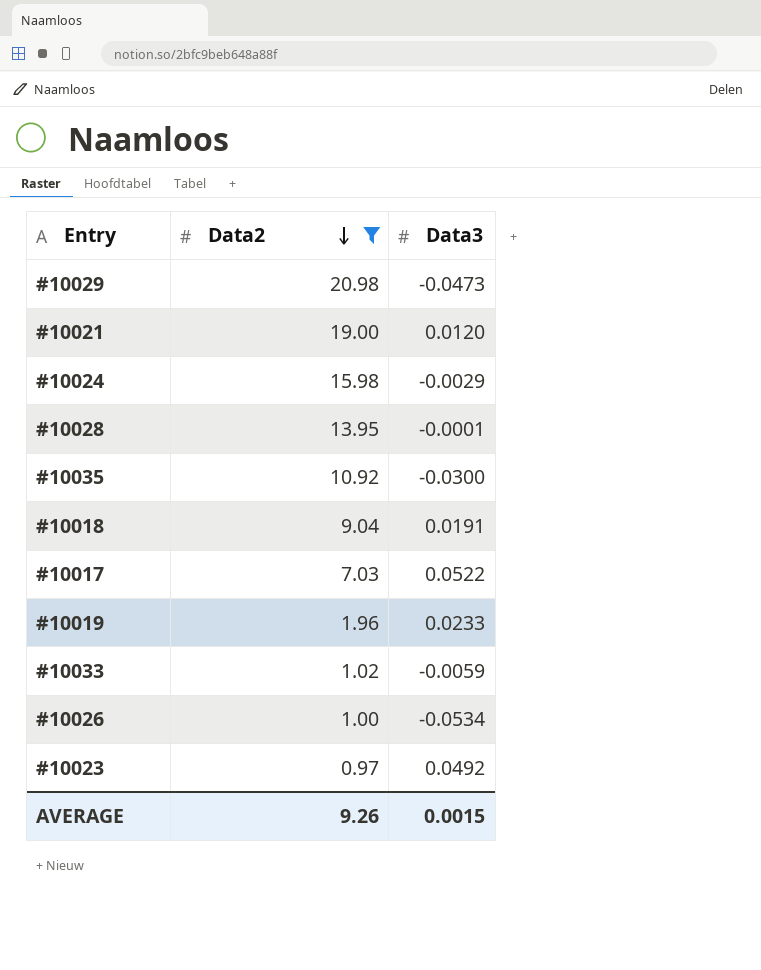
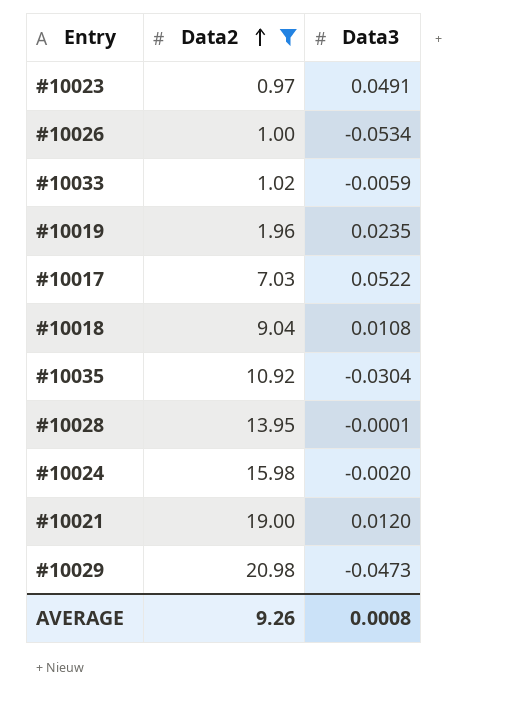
row order: Data2 descending -> Data2 ascending
#10023 | Data3: 0.0492 -> 0.0491
#10019 | Data3: 0.0233 -> 0.0235
#10018 | Data3: 0.0191 -> 0.0108
#10035 | Data3: -0.0300 -> -0.0304
#10024 | Data3: -0.0029 -> -0.0020
AVERAGE | Data3: 0.0015 -> 0.0008

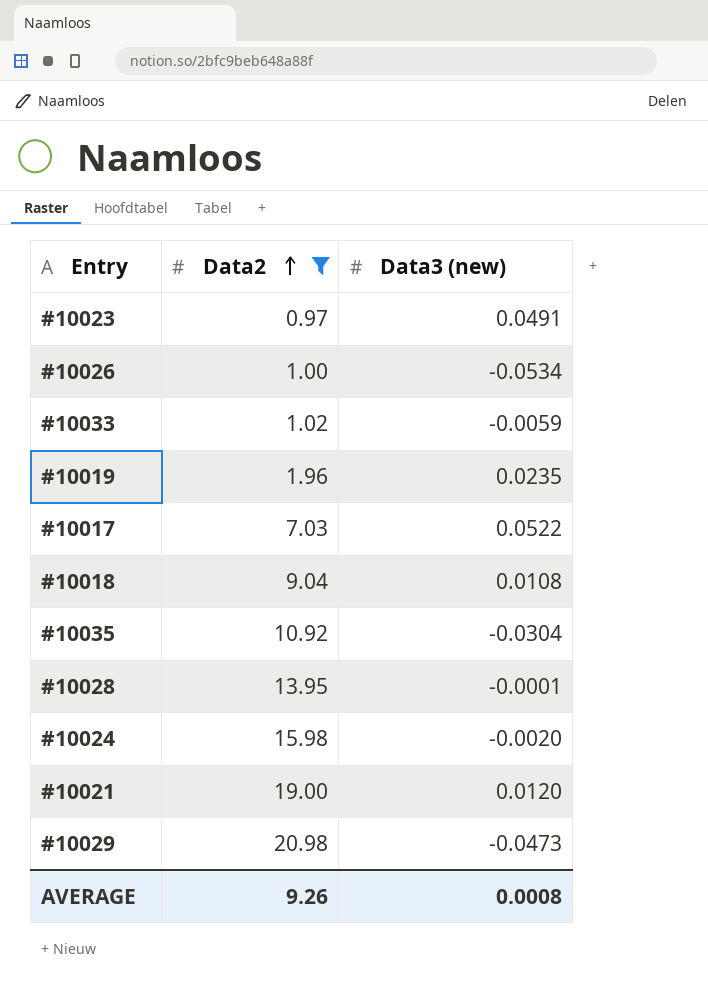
column name: Data3 -> Data3 (new)

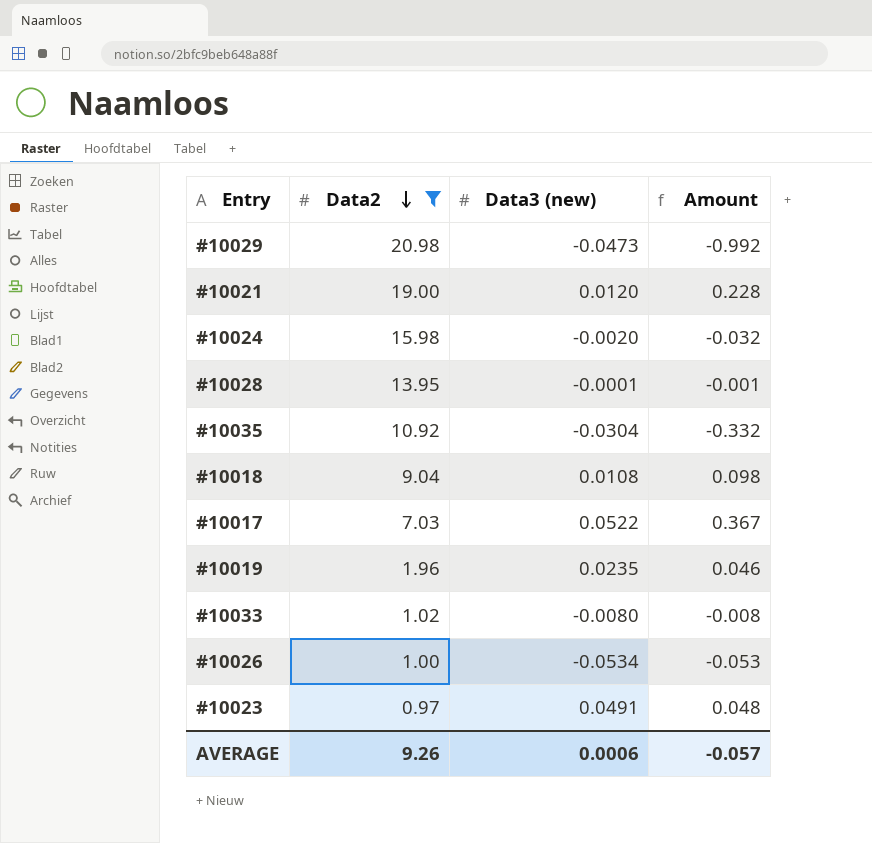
row order: Data2 ascending -> Data2 descending
column Amount | formula: none -> [Data2] * [Data3 (new)]
#10033 | Data3 (new): -0.0059 -> -0.0080
AVERAGE | Data3 (new): 0.0008 -> 0.0006

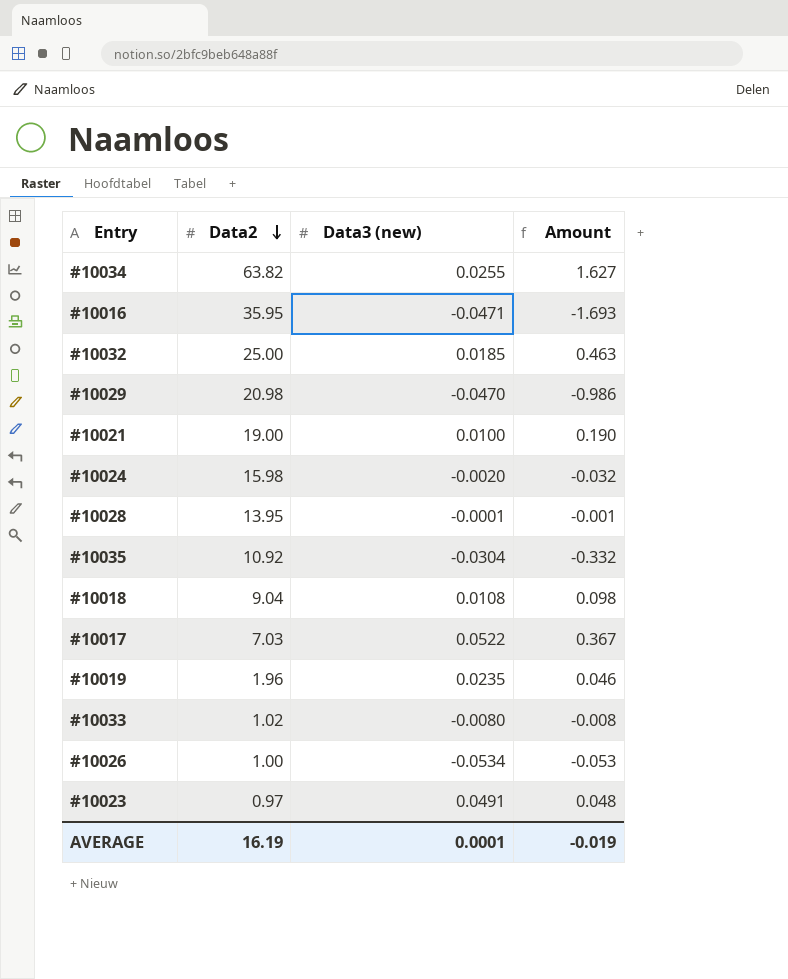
filter: Data2 <= 20.98 -> none
#10029 | Data3 (new): -0.0473 -> -0.0470
#10029 | Amount: -0.992 -> -0.986
#10021 | Data3 (new): 0.0120 -> 0.0100
#10021 | Amount: 0.228 -> 0.190
AVERAGE | Data2: 9.26 -> 16.19
AVERAGE | Data3 (new): 0.0006 -> 0.0001
AVERAGE | Amount: -0.057 -> -0.019

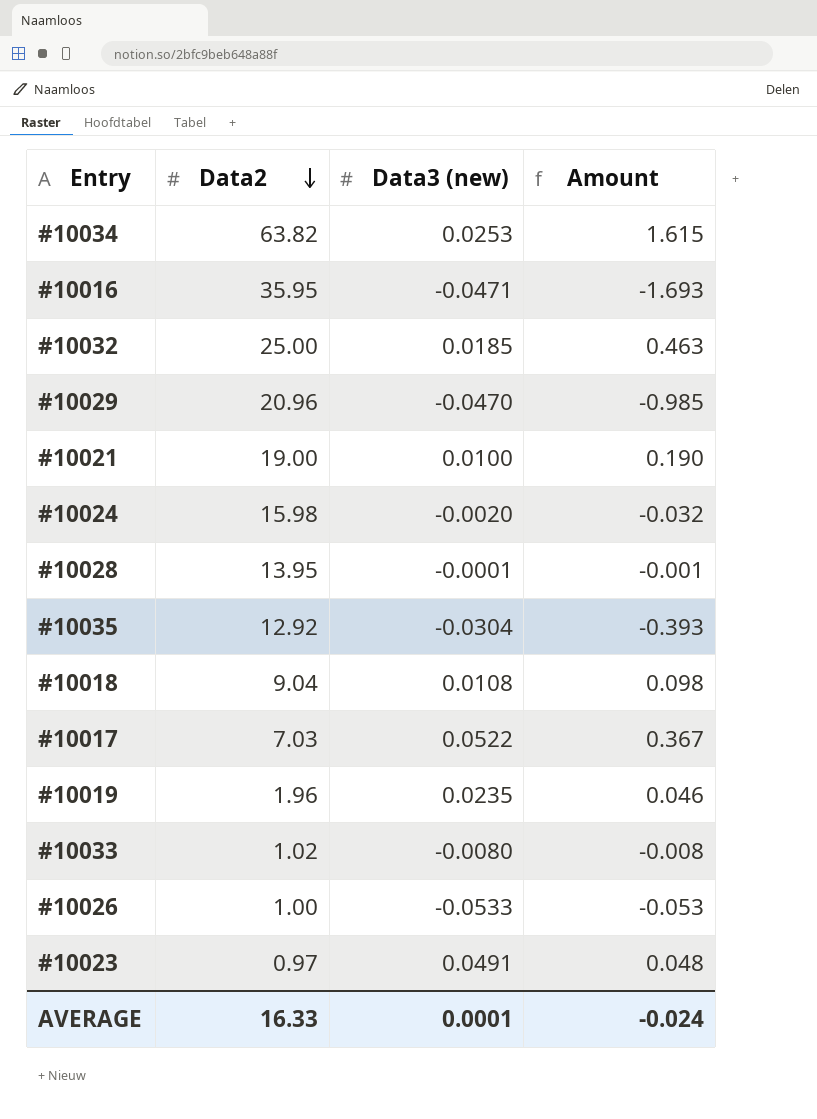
#10034 | Data3 (new): 0.0255 -> 0.0253
#10034 | Amount: 1.627 -> 1.615
#10029 | Data2: 20.98 -> 20.96
#10029 | Amount: -0.986 -> -0.985
#10035 | Data2: 10.92 -> 12.92
#10035 | Amount: -0.332 -> -0.393
#10026 | Data3 (new): -0.0534 -> -0.0533
AVERAGE | Data2: 16.19 -> 16.33
AVERAGE | Amount: -0.019 -> -0.024

